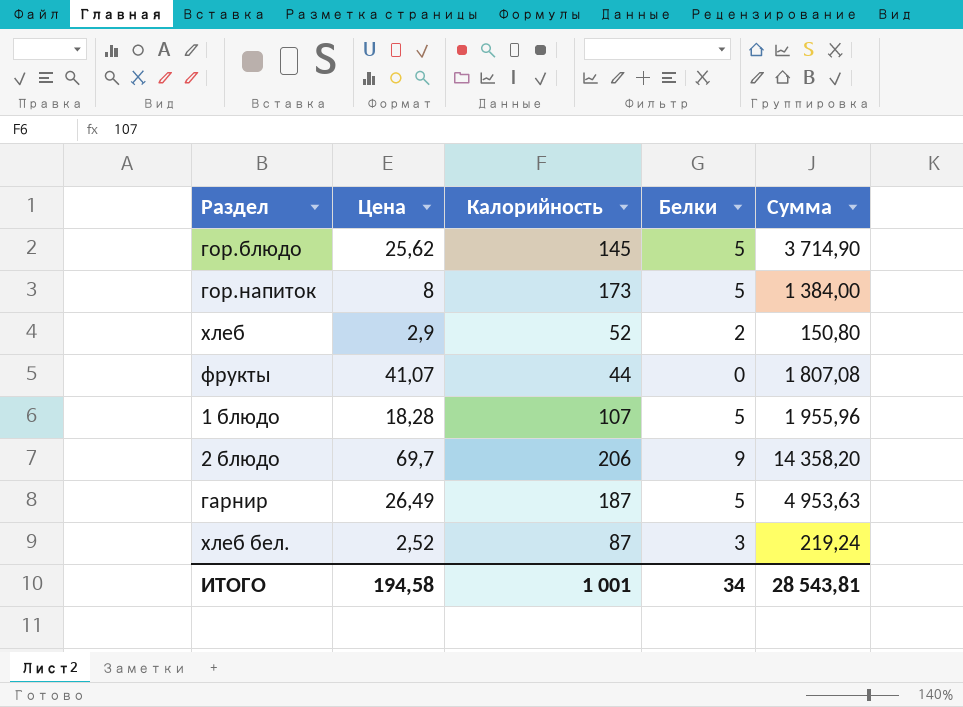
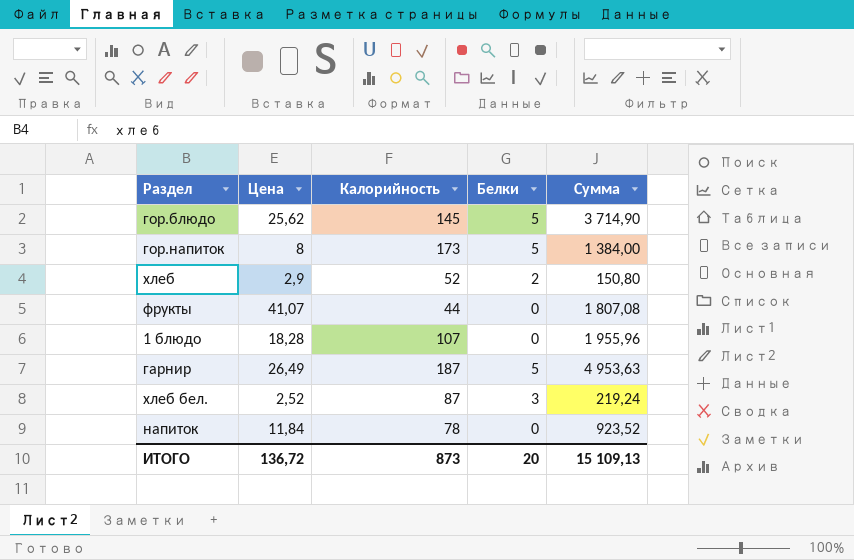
row 2 блюдо: 69,7 | 206 | 9 | 14 358,20 -> none
1 блюдо | Белки: 5 -> 0
row напиток: none -> 11,84 | 78 | 0 | 923,52
ИТОГО | Цена: 194,58 -> 136,72
ИТОГО | Калорийность: 1 001 -> 873
ИТОГО | Белки: 34 -> 20
ИТОГО | Сумма: 28 543,81 -> 15 109,13

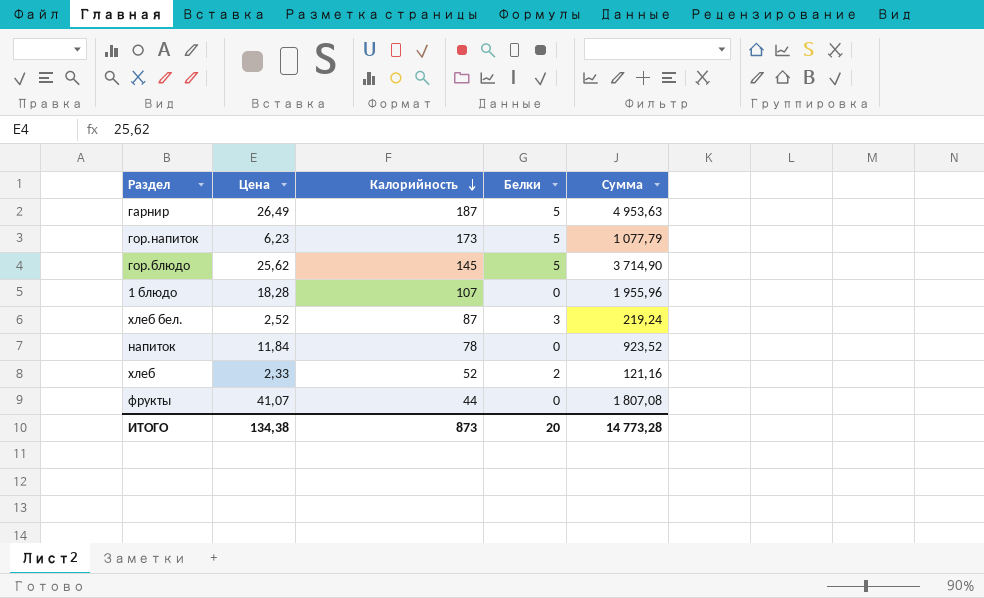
row order: none -> Калорийность descending
гор.напиток | Цена: 8 -> 6,23
гор.напиток | Сумма: 1 384,00 -> 1 077,79
хлеб | Цена: 2,9 -> 2,33
хлеб | Сумма: 150,80 -> 121,16
ИТОГО | Цена: 136,72 -> 134,38
ИТОГО | Сумма: 15 109,13 -> 14 773,28

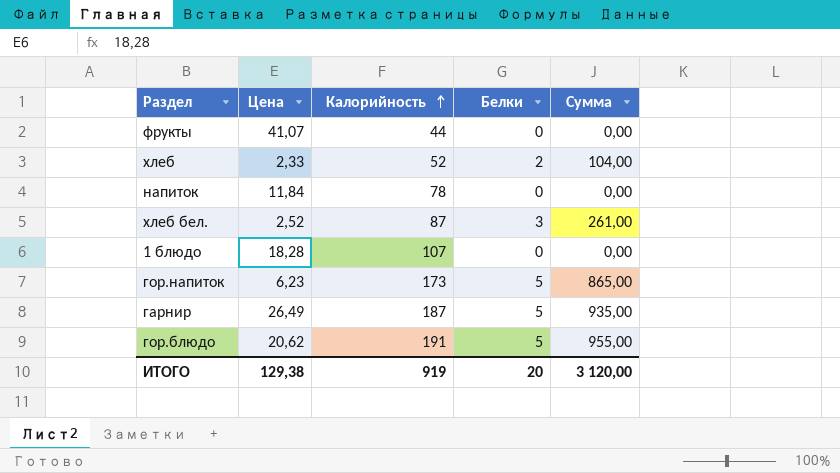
row order: Калорийность descending -> Калорийность ascending
column Сумма | formula: [Цена] * [Калорийность] -> [Калорийность] * [Белки]
гор.блюдо | Цена: 25,62 -> 20,62
гор.блюдо | Калорийность: 145 -> 191
ИТОГО | Цена: 134,38 -> 129,38
ИТОГО | Калорийность: 873 -> 919
ИТОГО | Сумма: 14 773,28 -> 3 120,00

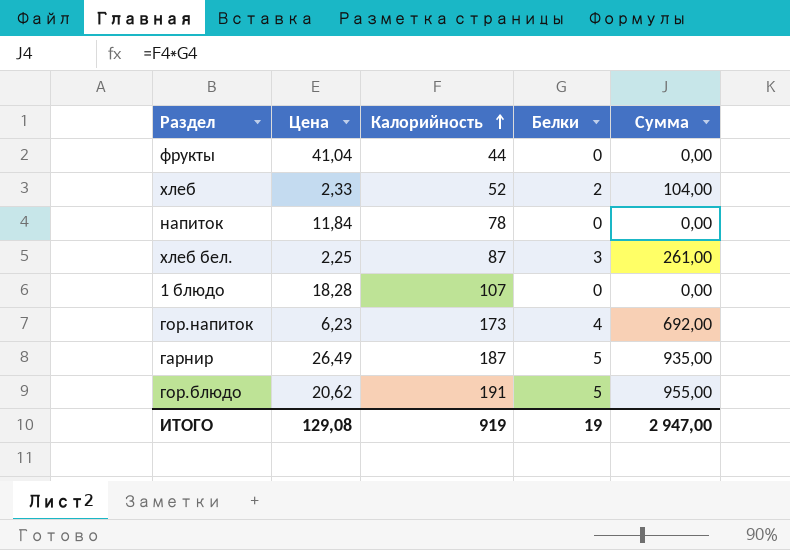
фрукты | Цена: 41,07 -> 41,04
хлеб бел. | Цена: 2,52 -> 2,25
гор.напиток | Белки: 5 -> 4
гор.напиток | Сумма: 865,00 -> 692,00
ИТОГО | Цена: 129,38 -> 129,08
ИТОГО | Белки: 20 -> 19
ИТОГО | Сумма: 3 120,00 -> 2 947,00

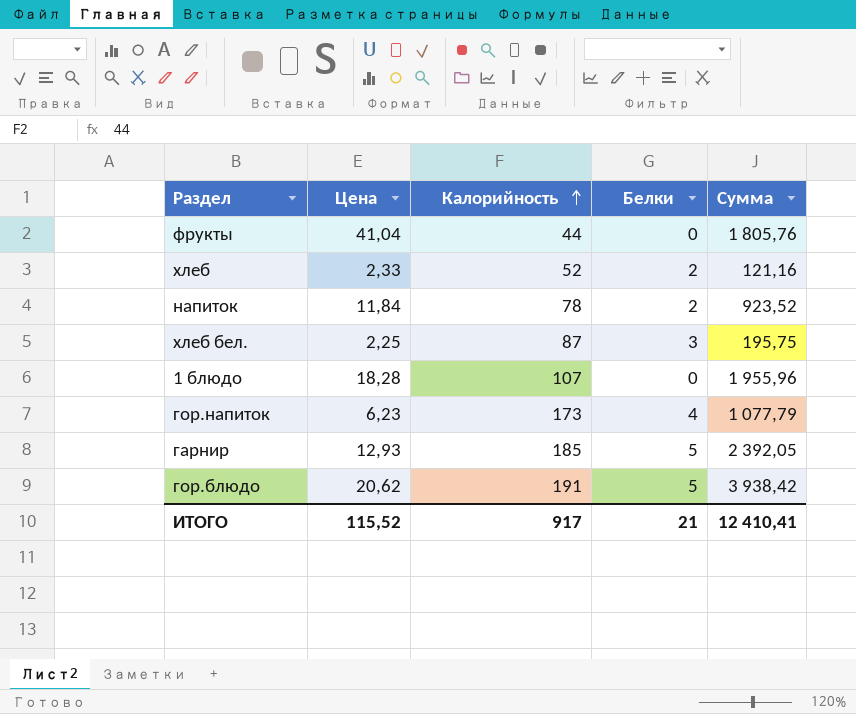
column Сумма | formula: [Калорийность] * [Белки] -> [Цена] * [Калорийность]
напиток | Белки: 0 -> 2
гарнир | Цена: 26,49 -> 12,93
гарнир | Калорийность: 187 -> 185
ИТОГО | Цена: 129,08 -> 115,52
ИТОГО | Калорийность: 919 -> 917
ИТОГО | Белки: 19 -> 21
ИТОГО | Сумма: 2 947,00 -> 12 410,41

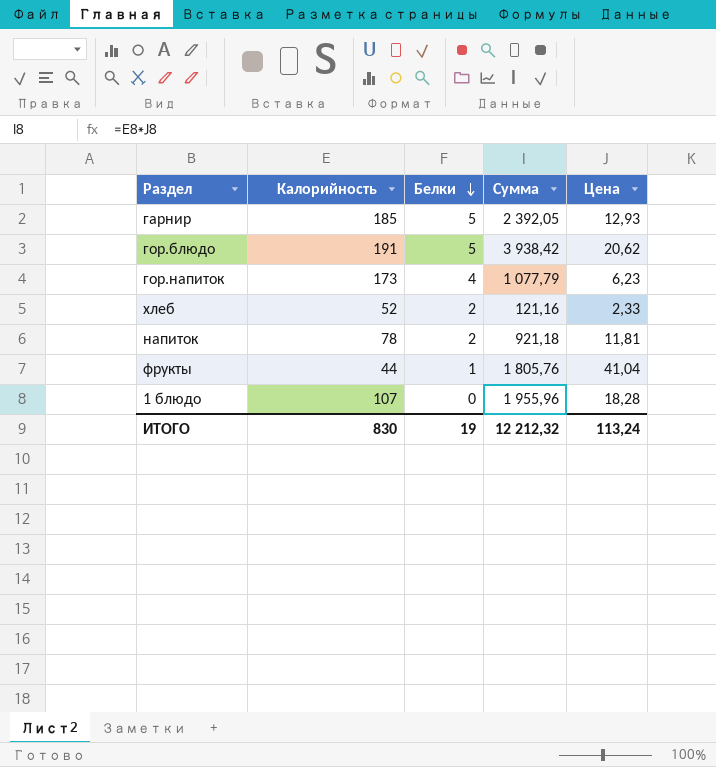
row order: Калорийность ascending -> Белки descending
column Цена | position: 2 -> 5
row хлеб бел.: 2,25 | 87 | 3 | 195,75 -> none
напиток | Сумма: 923,52 -> 921,18
напиток | Цена: 11,84 -> 11,81
фрукты | Белки: 0 -> 1
ИТОГО | Калорийность: 917 -> 830
ИТОГО | Белки: 21 -> 19
ИТОГО | Сумма: 12 410,41 -> 12 212,32
ИТОГО | Цена: 115,52 -> 113,24

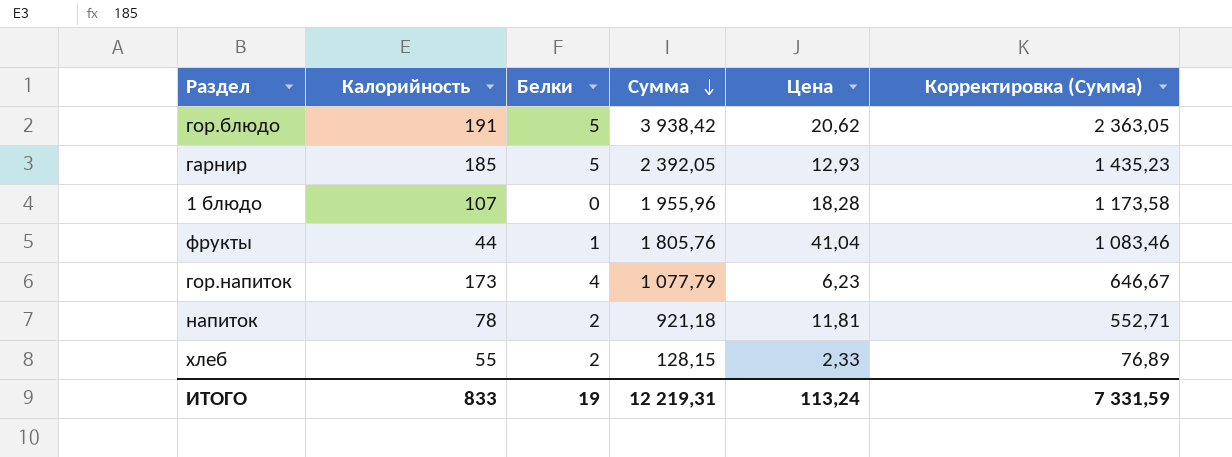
row order: Белки descending -> Сумма descending
column Корректировка (Сумма) | formula: none -> [Сумма] * 0,6
хлеб | Калорийность: 52 -> 55
хлеб | Сумма: 121,16 -> 128,15
ИТОГО | Калорийность: 830 -> 833
ИТОГО | Сумма: 12 212,32 -> 12 219,31

